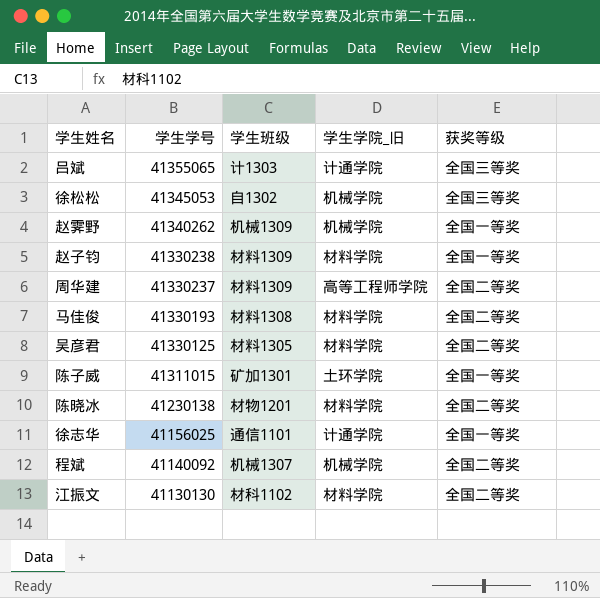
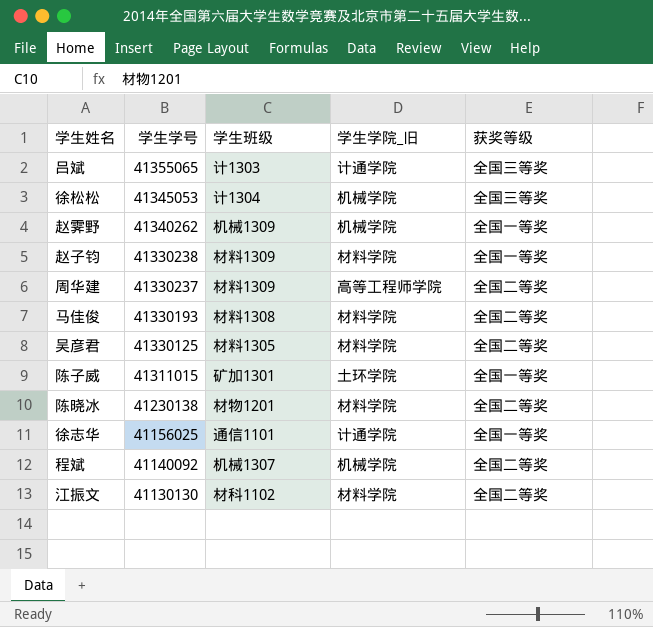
徐松松 | 学生班级: 自1302 -> 计1304

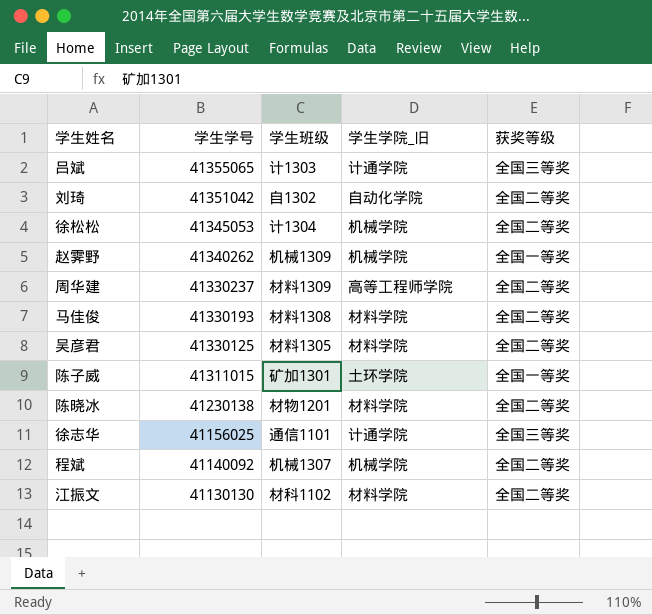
row 赵子钧: 41330238 | 材料1309 | 材料学院 | 全国一等奖 -> none
row 刘琦: none -> 41351042 | 自1302 | 自动化学院 | 全国二等奖
徐松松 | 获奖等级: 全国三等奖 -> 全国二等奖
徐志华 | 获奖等级: 全国一等奖 -> 全国三等奖

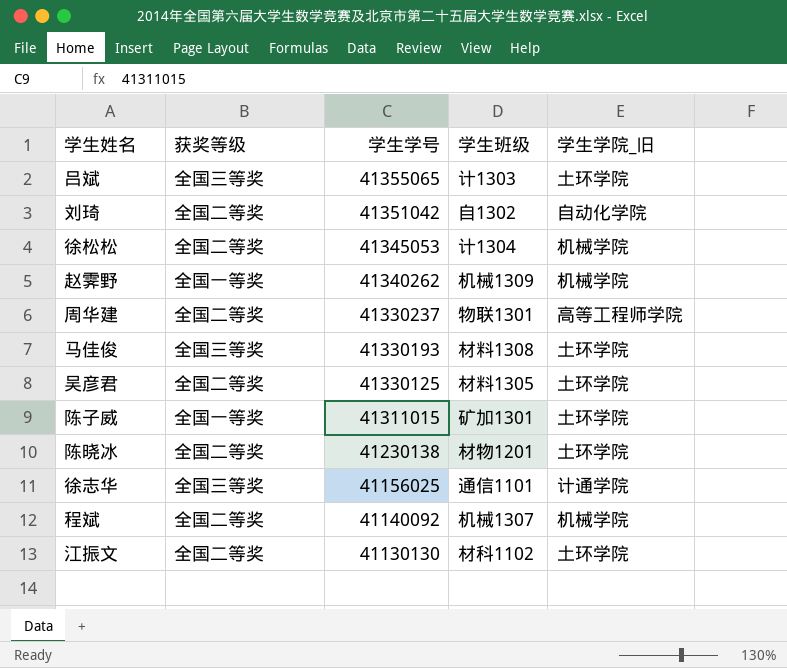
column 获奖等级 | position: 5 -> 2
吕斌 | 学生学院_旧: 计通学院 -> 土环学院
周华建 | 学生班级: 材料1309 -> 物联1301
马佳俊 | 获奖等级: 全国二等奖 -> 全国三等奖
马佳俊 | 学生学院_旧: 材料学院 -> 土环学院
吴彦君 | 学生学院_旧: 材料学院 -> 土环学院
陈晓冰 | 学生学院_旧: 材料学院 -> 土环学院
江振文 | 学生学院_旧: 材料学院 -> 土环学院

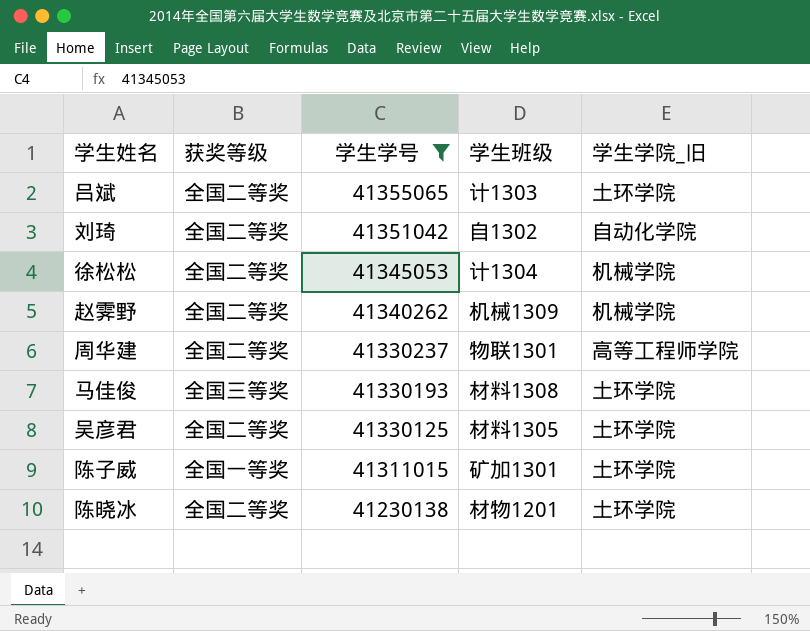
filter: none -> 学生学号 >= 41230138
吕斌 | 获奖等级: 全国三等奖 -> 全国二等奖
赵霁野 | 获奖等级: 全国一等奖 -> 全国二等奖

